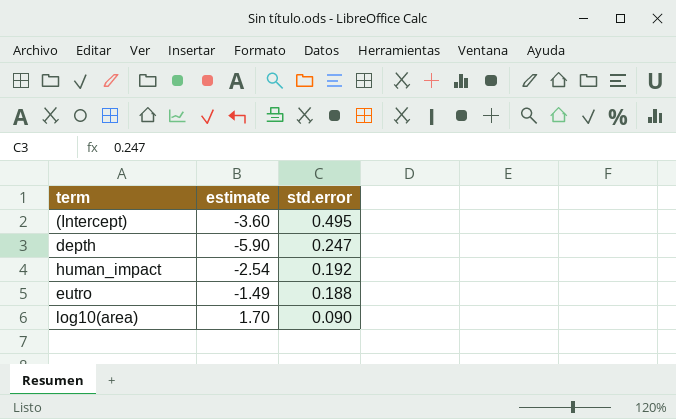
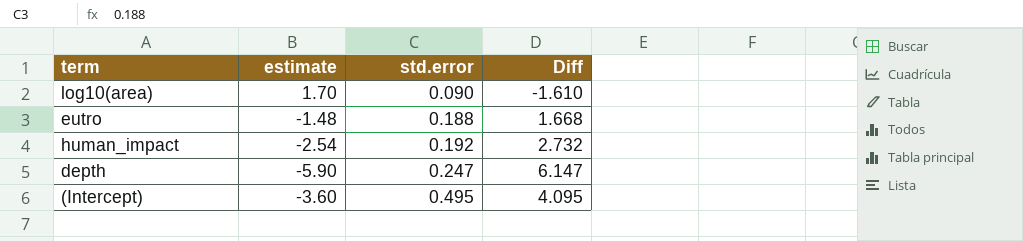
row order: std.error descending -> std.error ascending
column Diff | formula: none -> [std.error] - [estimate]
eutro | estimate: -1.49 -> -1.48

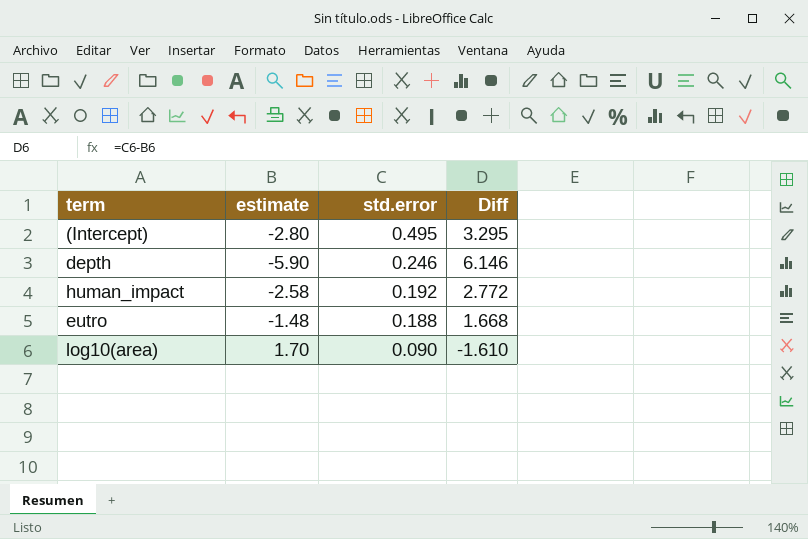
row order: std.error ascending -> std.error descending
(Intercept) | estimate: -3.60 -> -2.80
(Intercept) | Diff: 4.095 -> 3.295
depth | std.error: 0.247 -> 0.246
depth | Diff: 6.147 -> 6.146
human_impact | estimate: -2.54 -> -2.58
human_impact | Diff: 2.732 -> 2.772

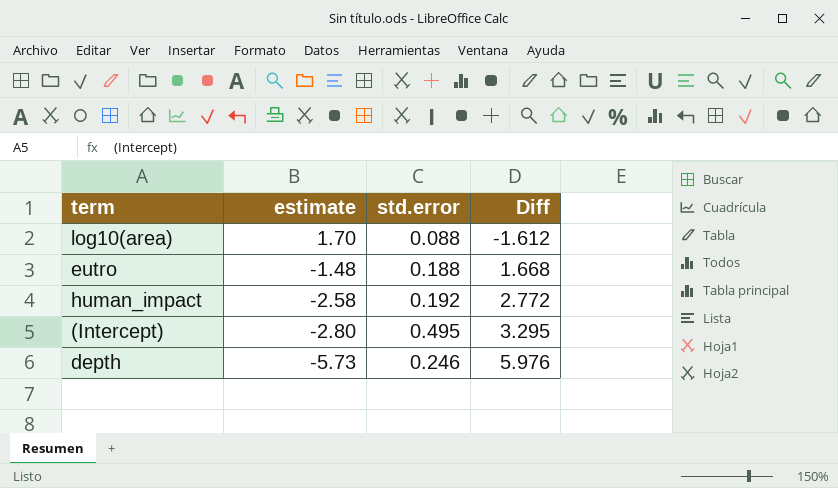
row order: std.error descending -> estimate descending
log10(area) | std.error: 0.090 -> 0.088
log10(area) | Diff: -1.610 -> -1.612
depth | estimate: -5.90 -> -5.73
depth | Diff: 6.146 -> 5.976

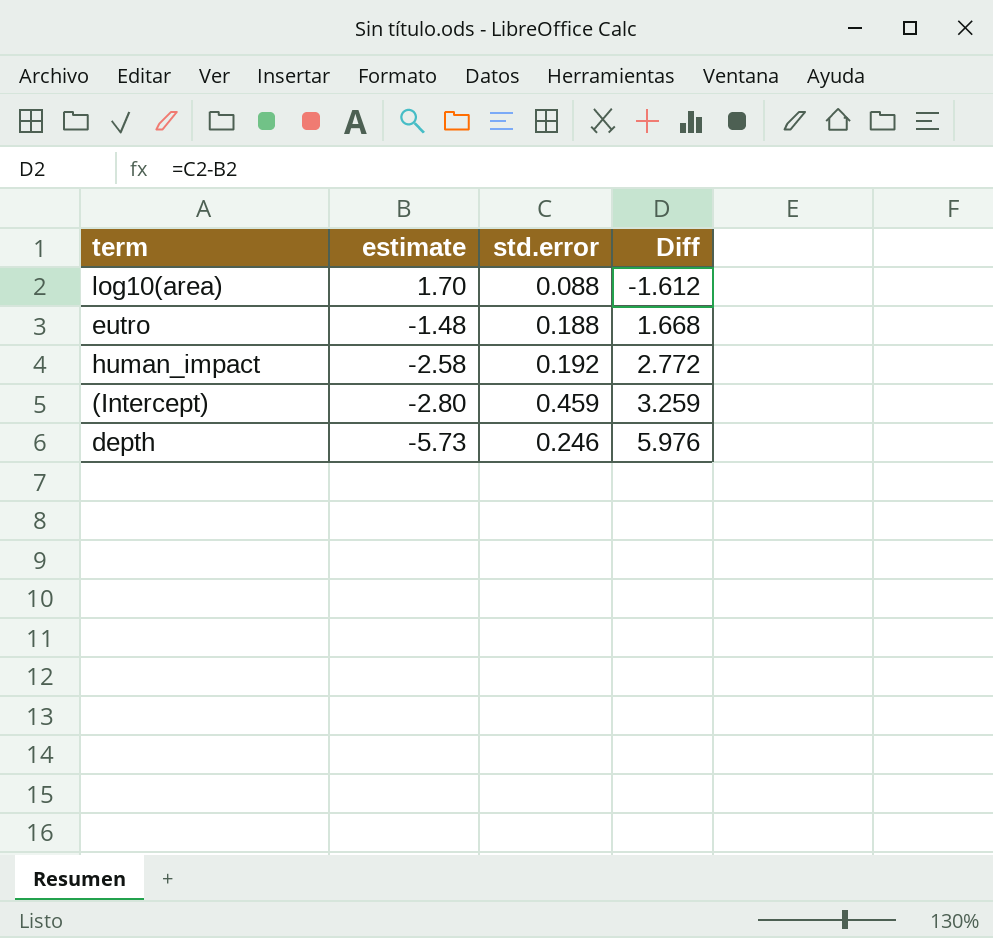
(Intercept) | std.error: 0.495 -> 0.459
(Intercept) | Diff: 3.295 -> 3.259

